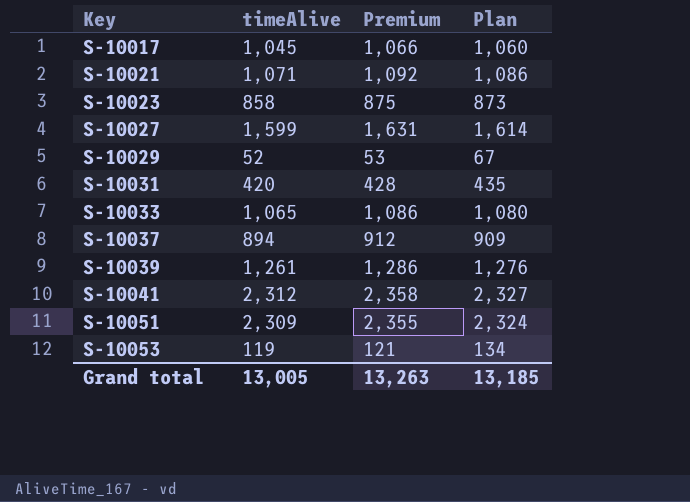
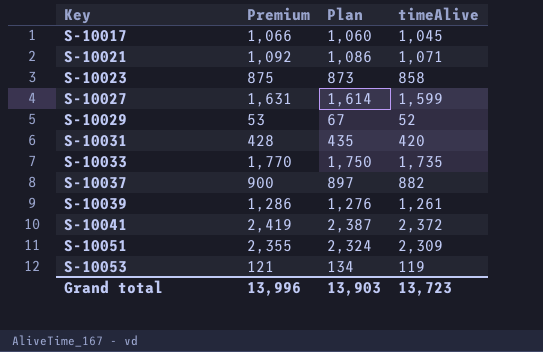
column timeAlive | position: 2 -> 4
S-10033 | Premium: 1,086 -> 1,770
S-10033 | Plan: 1,080 -> 1,750
S-10033 | timeAlive: 1,065 -> 1,735
S-10037 | Premium: 912 -> 900
S-10037 | Plan: 909 -> 897
S-10037 | timeAlive: 894 -> 882
S-10041 | Premium: 2,358 -> 2,419
S-10041 | Plan: 2,327 -> 2,387
S-10041 | timeAlive: 2,312 -> 2,372
Grand total | Premium: 13,263 -> 13,996
Grand total | Plan: 13,185 -> 13,903
Grand total | timeAlive: 13,005 -> 13,723

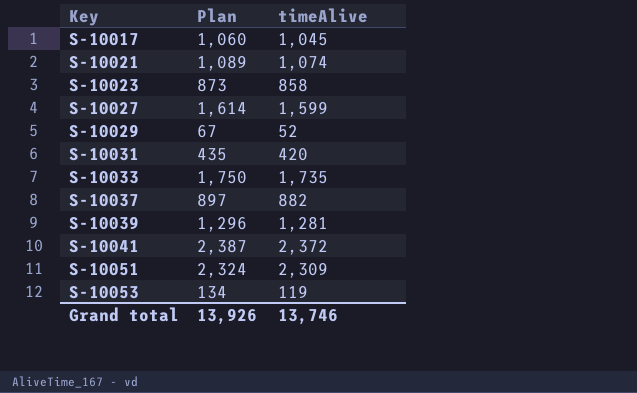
column Premium | formula: [timeAlive] * 1.02 -> none
S-10021 | Plan: 1,086 -> 1,089
S-10021 | timeAlive: 1,071 -> 1,074
S-10039 | Plan: 1,276 -> 1,296
S-10039 | timeAlive: 1,261 -> 1,281
Grand total | Plan: 13,903 -> 13,926
Grand total | timeAlive: 13,723 -> 13,746

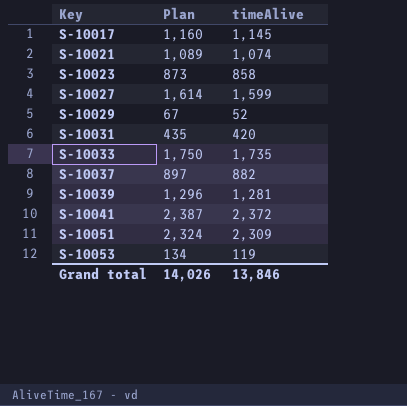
S-10017 | Plan: 1,060 -> 1,160
S-10017 | timeAlive: 1,045 -> 1,145
Grand total | Plan: 13,926 -> 14,026
Grand total | timeAlive: 13,746 -> 13,846

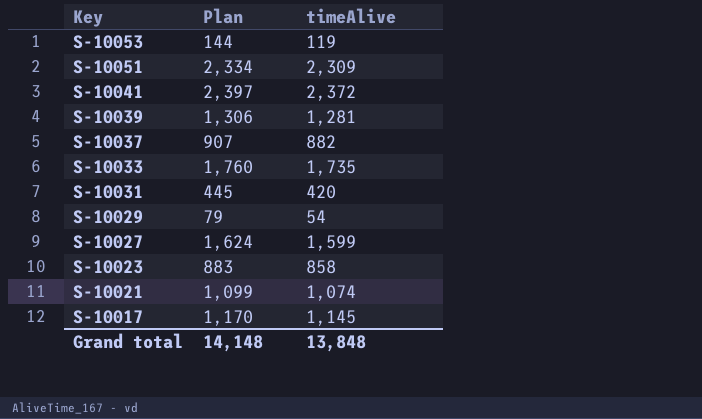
row order: Key ascending -> Key descending
column Plan | formula: [timeAlive] + 15 -> [timeAlive] + 25
S-10029 | timeAlive: 52 -> 54
Grand total | Plan: 14,026 -> 14,148
Grand total | timeAlive: 13,846 -> 13,848

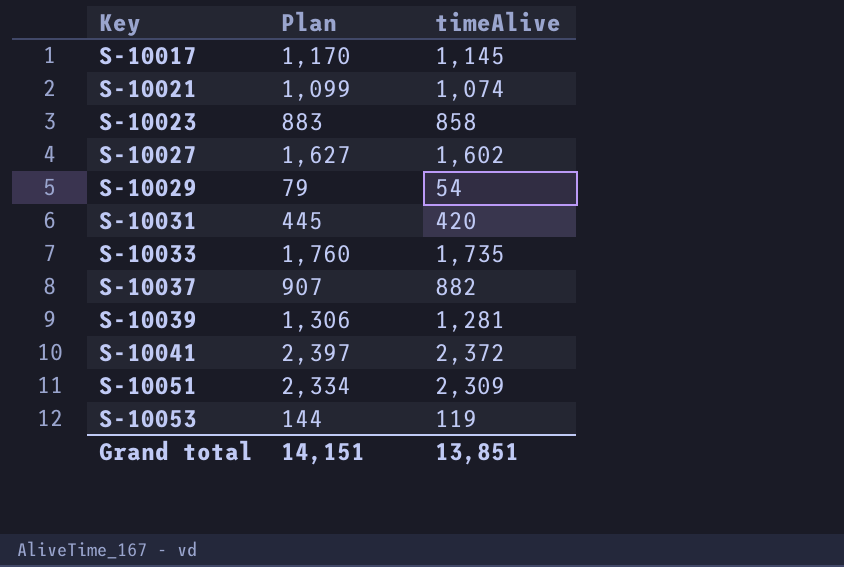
row order: Key descending -> Key ascending
S-10027 | Plan: 1,624 -> 1,627
S-10027 | timeAlive: 1,599 -> 1,602
Grand total | Plan: 14,148 -> 14,151
Grand total | timeAlive: 13,848 -> 13,851

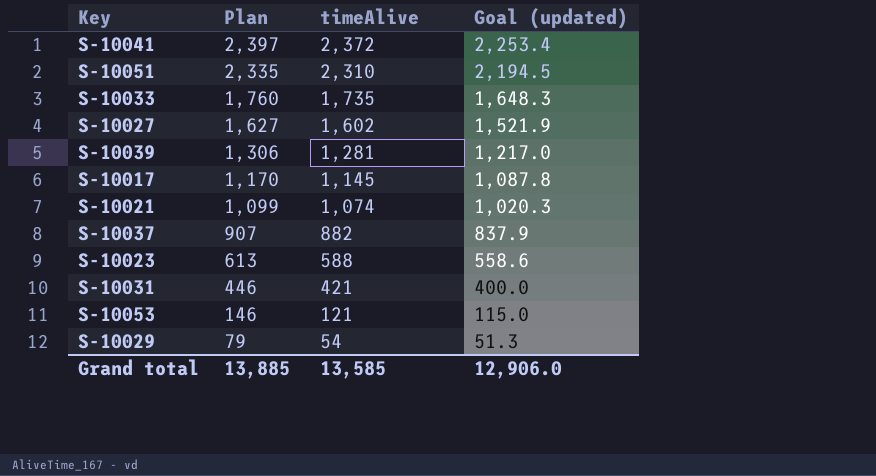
row order: Key ascending -> Plan descending
column Goal (updated) | formula: none -> [timeAlive] * 0.95
S-10051 | Plan: 2,334 -> 2,335
S-10051 | timeAlive: 2,309 -> 2,310
S-10023 | Plan: 883 -> 613
S-10023 | timeAlive: 858 -> 588
S-10031 | Plan: 445 -> 446
S-10031 | timeAlive: 420 -> 421
S-10053 | Plan: 144 -> 146
S-10053 | timeAlive: 119 -> 121
Grand total | Plan: 14,151 -> 13,885
Grand total | timeAlive: 13,851 -> 13,585

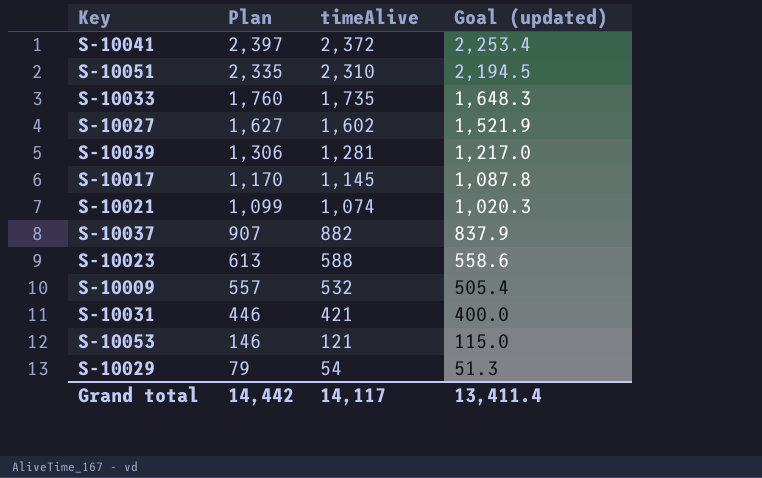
row S-10009: none -> 557 | 532 | 505.4
Grand total | Plan: 13,885 -> 14,442
Grand total | timeAlive: 13,585 -> 14,117
Grand total | Goal (updated): 12,906.0 -> 13,411.4

